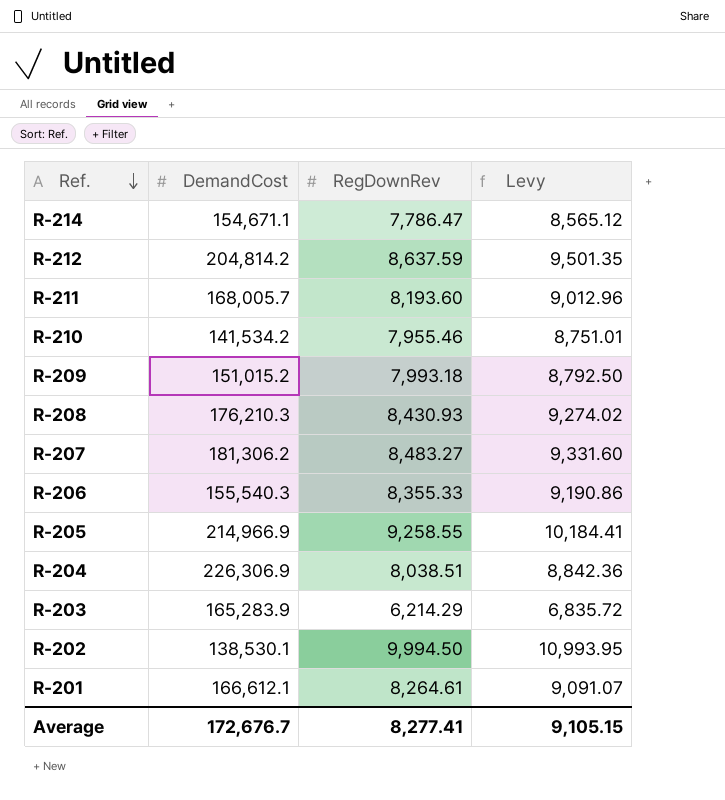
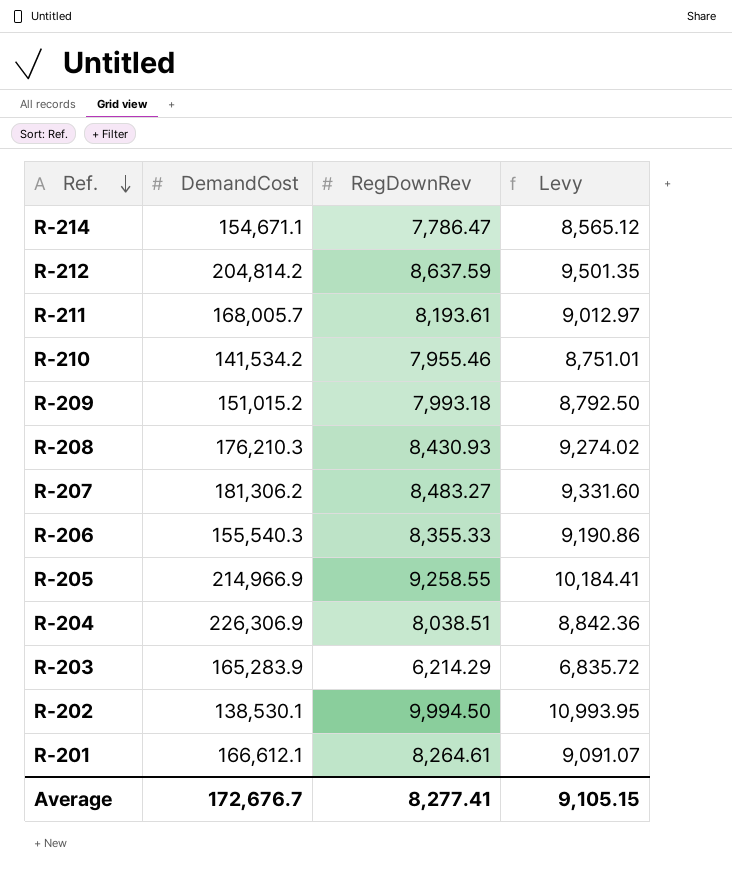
R-211 | RegDownRev: 8,193.60 -> 8,193.61
R-211 | Levy: 9,012.96 -> 9,012.97

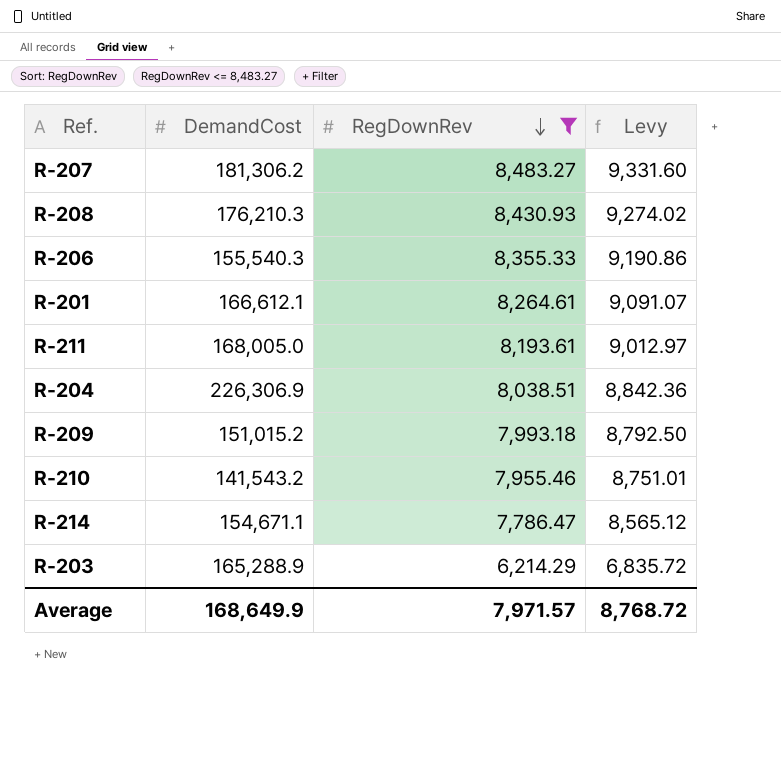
filter: none -> RegDownRev <= 8,483.27
row order: Ref. descending -> RegDownRev descending
R-211 | DemandCost: 168,005.7 -> 168,005.0
R-210 | DemandCost: 141,534.2 -> 141,543.2
R-203 | DemandCost: 165,283.9 -> 165,288.9
Average | DemandCost: 172,676.7 -> 168,649.9
Average | RegDownRev: 8,277.41 -> 7,971.57
Average | Levy: 9,105.15 -> 8,768.72

